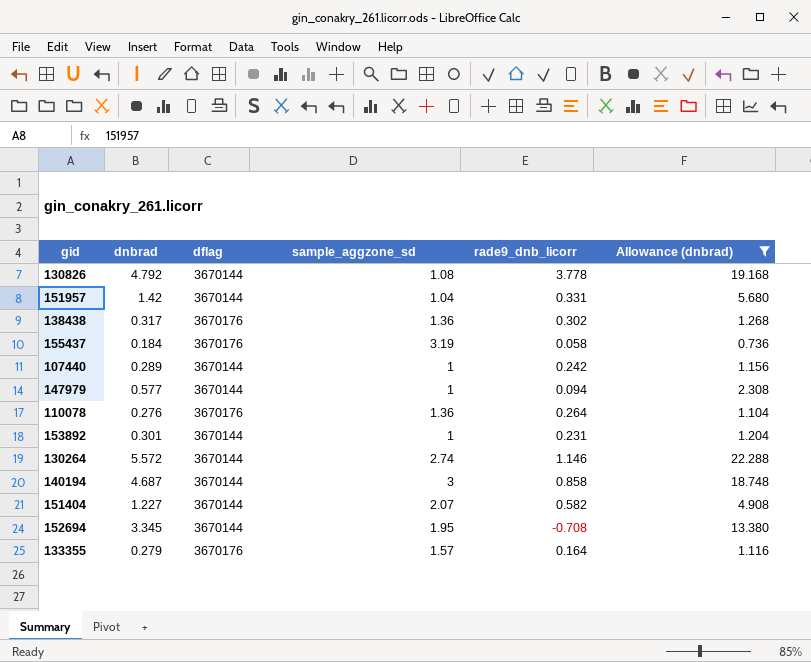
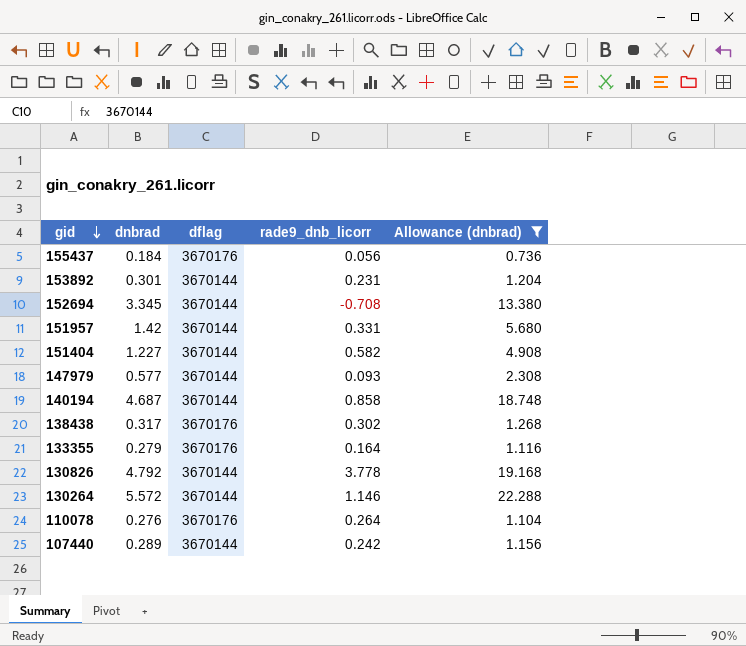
row order: none -> gid descending
column sample_aggzone_sd | position: 4 -> none
155437 | rade9_dnb_licorr: 0.058 -> 0.056
147979 | rade9_dnb_licorr: 0.094 -> 0.093

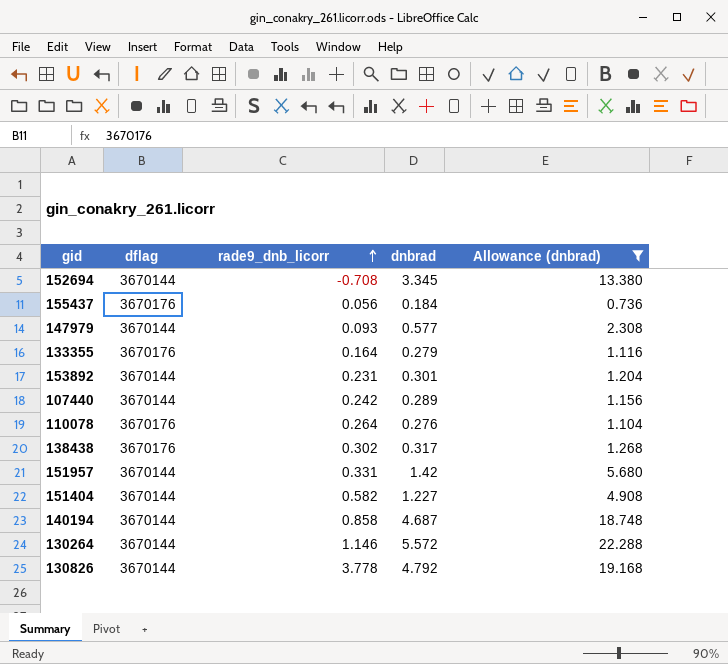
row order: gid descending -> rade9_dnb_licorr ascending
column dnbrad | position: 2 -> 4

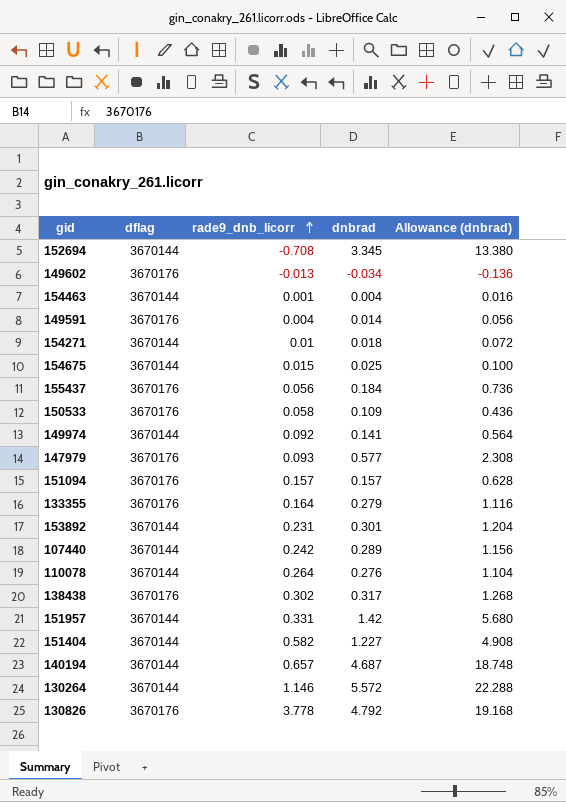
filter: Allowance (dnbrad) >= 0.736 -> none
147979 | dflag: 3670144 -> 3670176
110078 | dflag: 3670176 -> 3670144
140194 | rade9_dnb_licorr: 0.858 -> 0.657
130826 | dflag: 3670144 -> 3670176

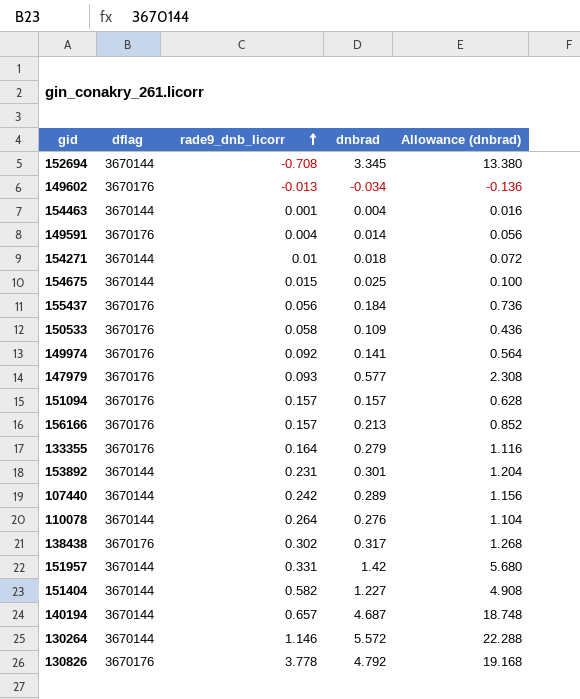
149974 | dflag: 3670144 -> 3670176
row 156166: none -> 3670176 | 0.157 | 0.213 | 0.852

